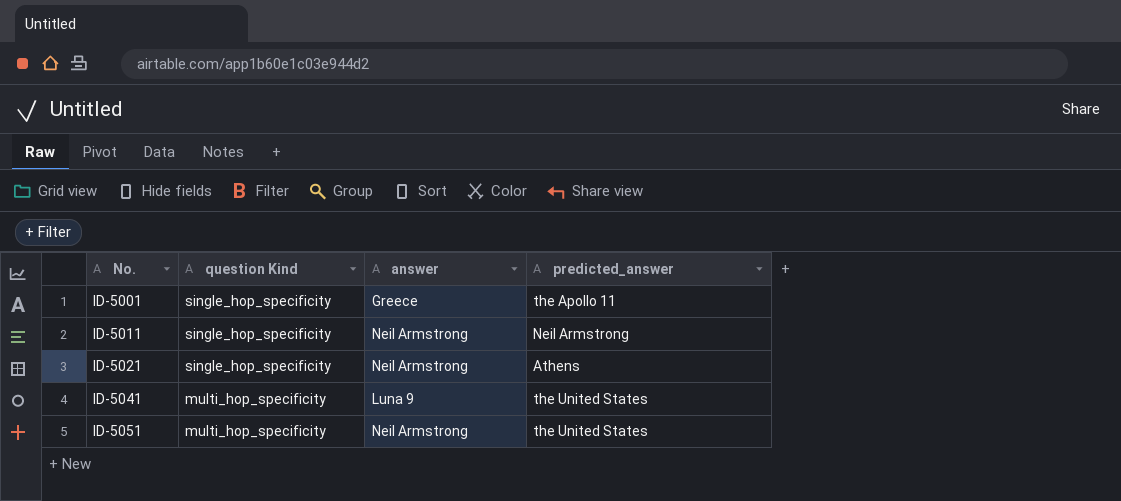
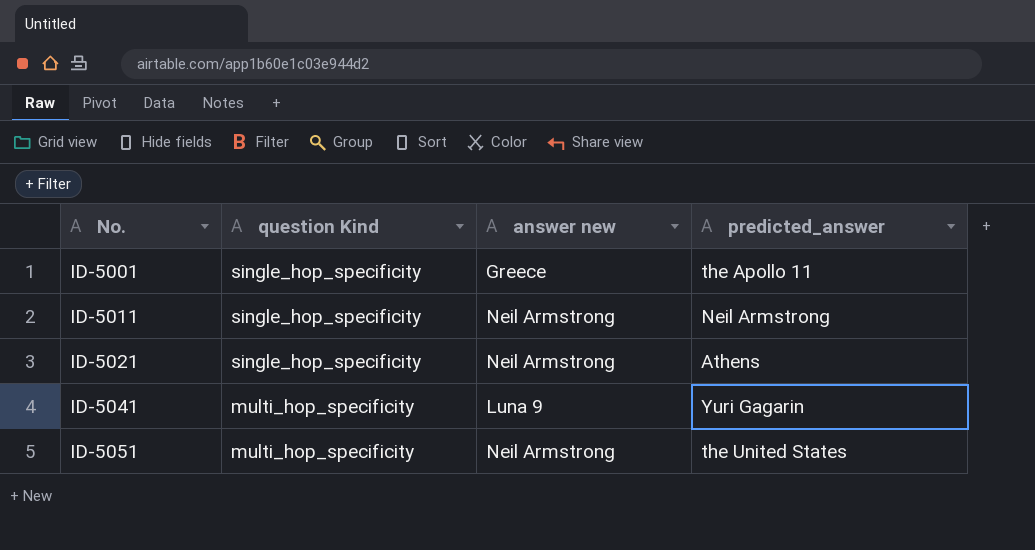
column name: answer -> answer new
ID-5041 | predicted_answer: the United States -> Yuri Gagarin

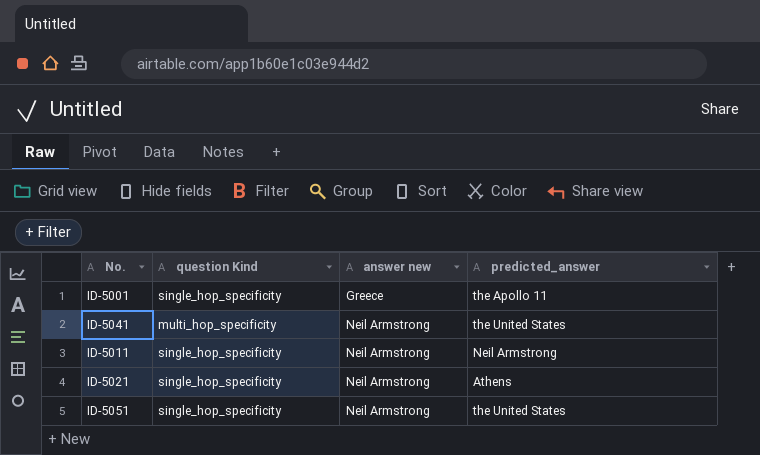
row order: No. ascending -> answer new ascending
ID-5041 | answer new: Luna 9 -> Neil Armstrong
ID-5041 | predicted_answer: Yuri Gagarin -> the United States
ID-5051 | question Kind: multi_hop_specificity -> single_hop_specificity

